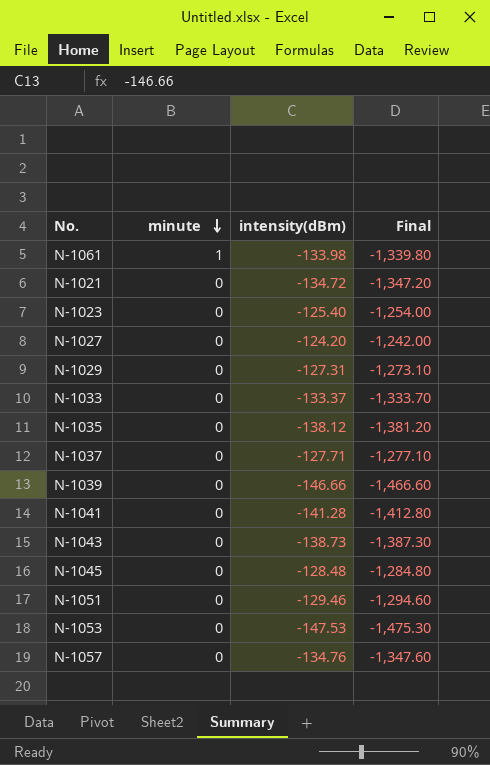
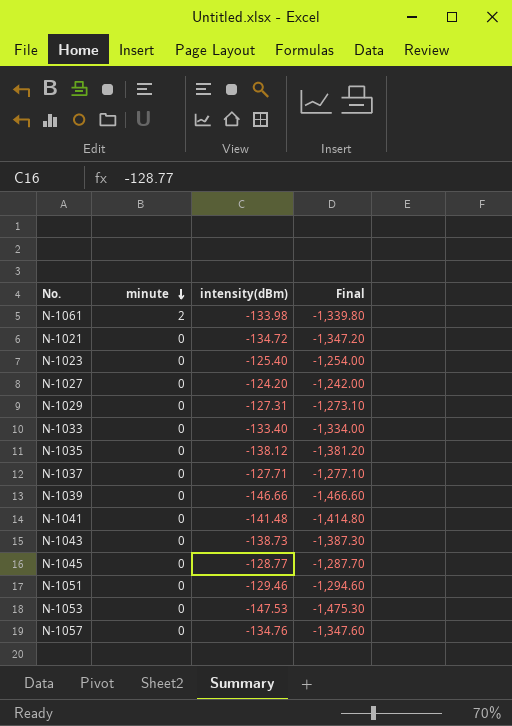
N-1061 | minute: 1 -> 2
N-1033 | intensity(dBm): -133.37 -> -133.40
N-1033 | Final: -1,333.70 -> -1,334.00
N-1041 | intensity(dBm): -141.28 -> -141.48
N-1041 | Final: -1,412.80 -> -1,414.80
N-1045 | intensity(dBm): -128.48 -> -128.77
N-1045 | Final: -1,284.80 -> -1,287.70

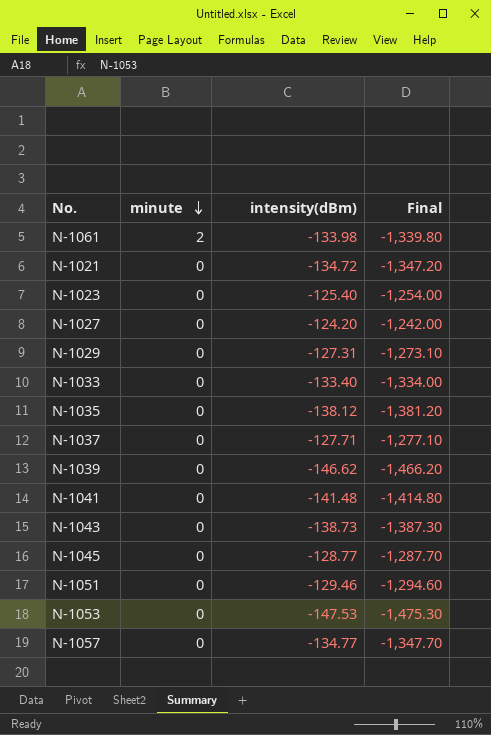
N-1039 | intensity(dBm): -146.66 -> -146.62
N-1039 | Final: -1,466.60 -> -1,466.20
N-1057 | intensity(dBm): -134.76 -> -134.77
N-1057 | Final: -1,347.60 -> -1,347.70

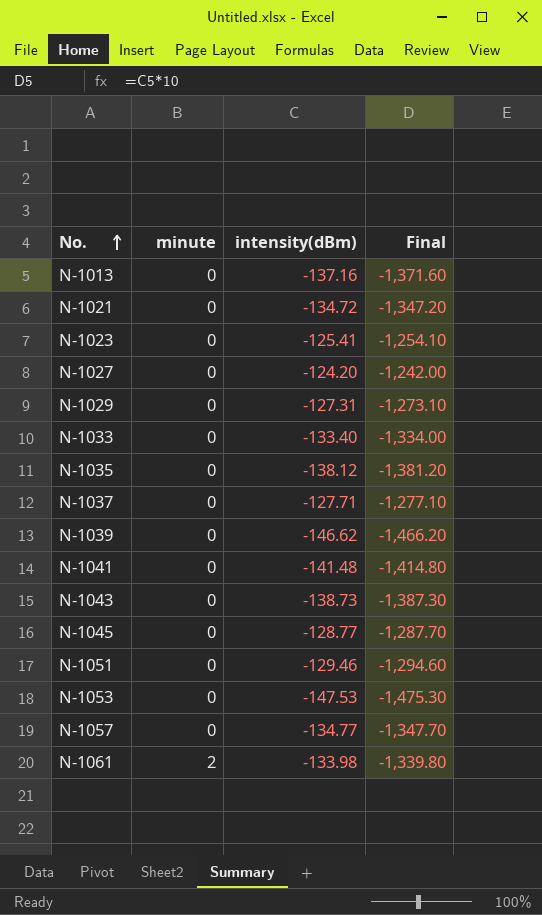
row order: minute descending -> No. ascending
row N-1013: none -> 0 | -137.16 | -1,371.60
N-1023 | intensity(dBm): -125.40 -> -125.41
N-1023 | Final: -1,254.00 -> -1,254.10

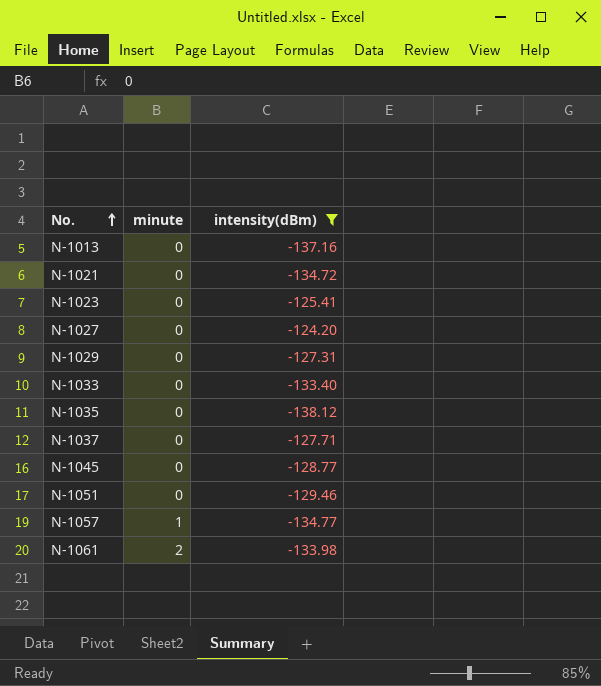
filter: none -> intensity(dBm) >= -138.12
column Final | formula: [intensity(dBm)] * 10 -> none
N-1057 | minute: 0 -> 1

